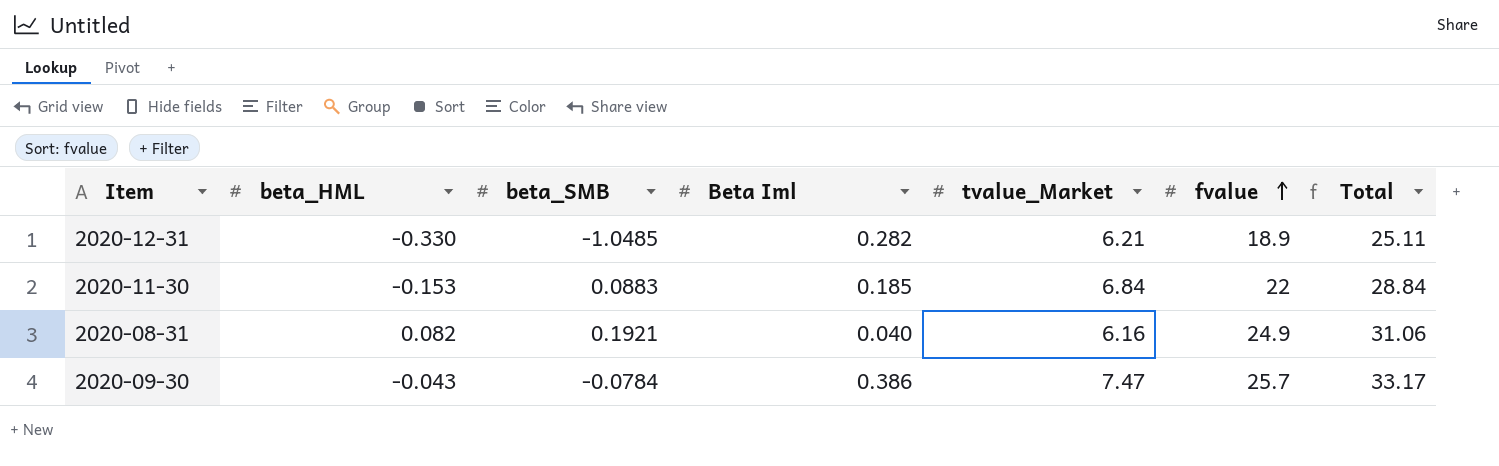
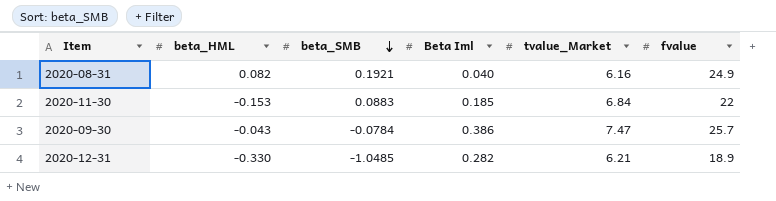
row order: fvalue ascending -> beta_SMB descending
column Total | formula: [tvalue_Market] + [fvalue] -> none

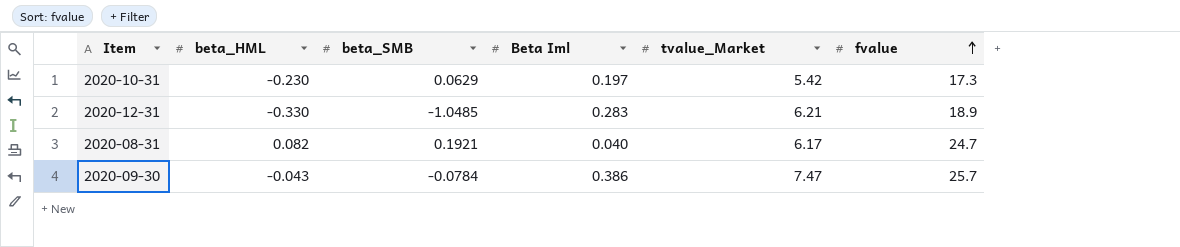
row order: beta_SMB descending -> fvalue ascending
row 2020-11-30: -0.153 | 0.0883 | 0.185 | 6.84 | 22 -> none
row 2020-10-31: none -> -0.230 | 0.0629 | 0.197 | 5.42 | 17.3
2020-12-31 | Beta Iml: 0.282 -> 0.283
2020-08-31 | tvalue_Market: 6.16 -> 6.17
2020-08-31 | fvalue: 24.9 -> 24.7

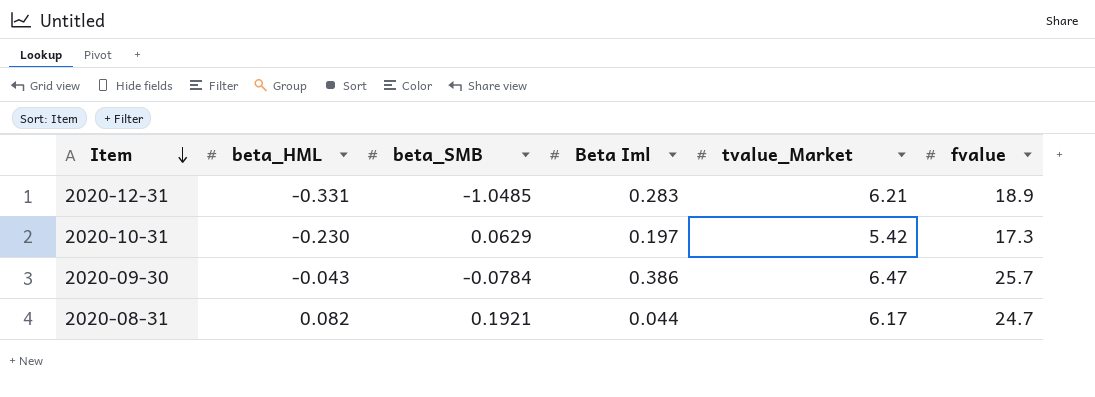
row order: fvalue ascending -> Item descending
2020-12-31 | beta_HML: -0.330 -> -0.331
2020-09-30 | tvalue_Market: 7.47 -> 6.47
2020-08-31 | Beta Iml: 0.040 -> 0.044

